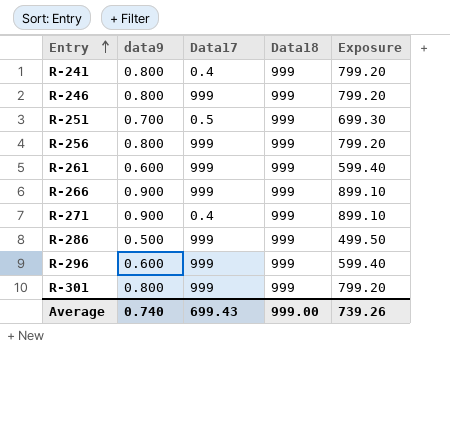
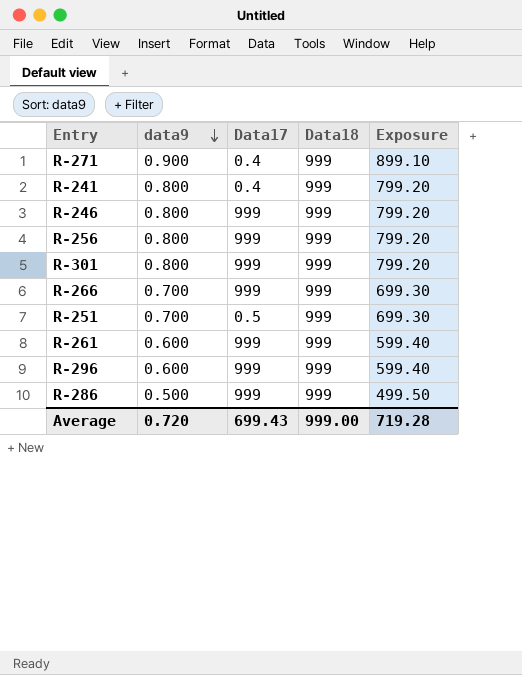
row order: Entry ascending -> data9 descending
R-266 | data9: 0.900 -> 0.700
R-266 | Exposure: 899.10 -> 699.30
Average | data9: 0.740 -> 0.720
Average | Exposure: 739.26 -> 719.28

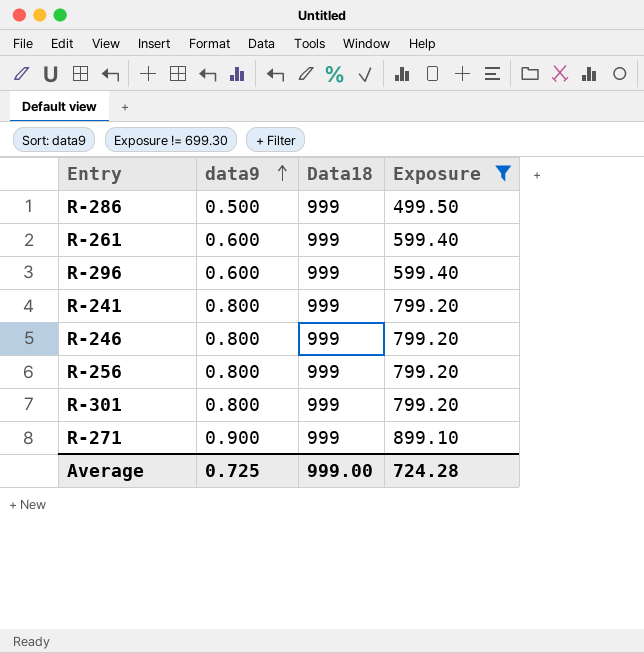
filter: none -> Exposure != 699.30
row order: data9 descending -> data9 ascending
column Data17 | position: 3 -> none
Average | data9: 0.720 -> 0.725
Average | Exposure: 719.28 -> 724.28

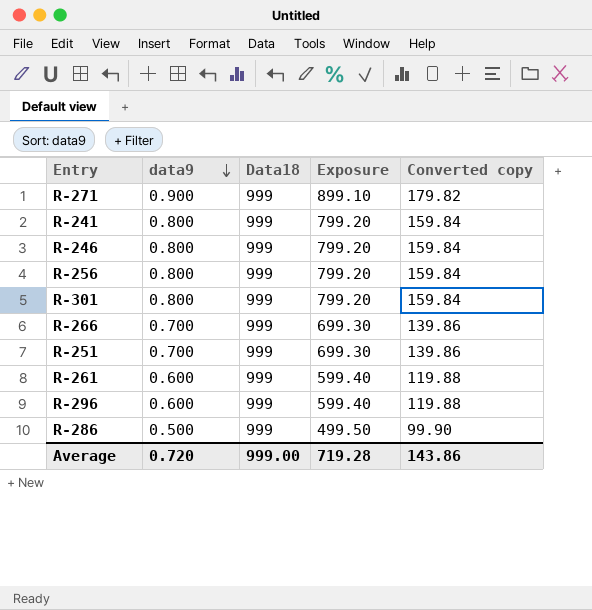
filter: Exposure != 699.30 -> none
row order: data9 ascending -> data9 descending
column Converted copy | formula: none -> [Exposure] * 0.2
Average | data9: 0.725 -> 0.720
Average | Exposure: 724.28 -> 719.28

